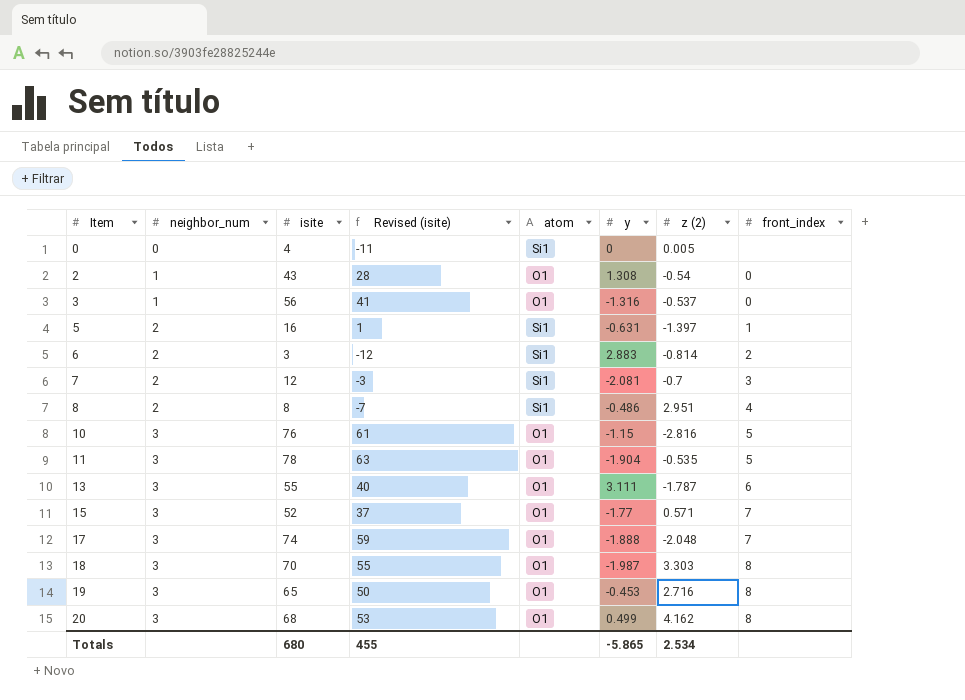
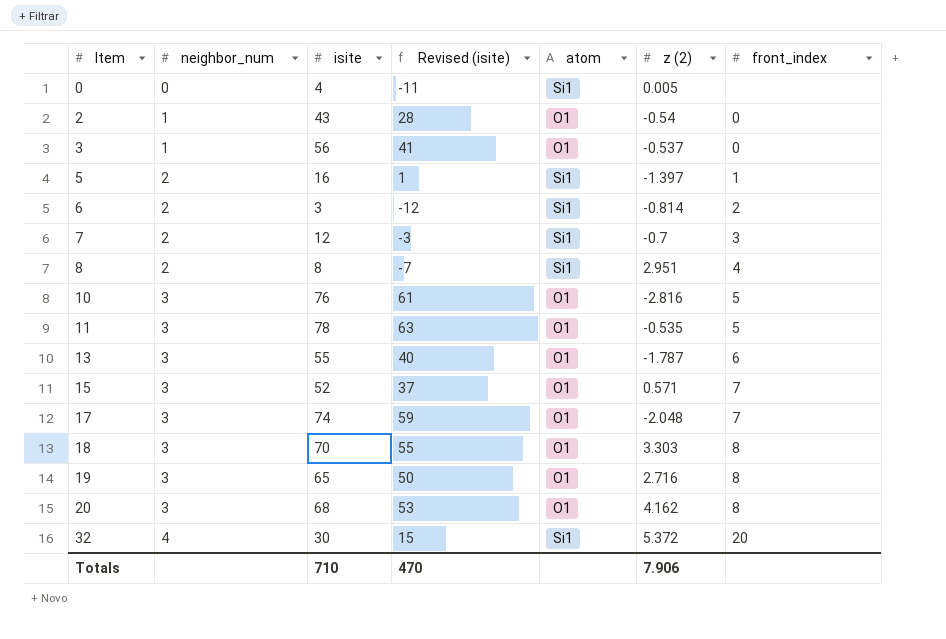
column y | position: 6 -> none
row 32: none -> 4 | 30 | 15 | Si1 | 5.372 | 20
Totals | isite: 680 -> 710
Totals | Revised (isite): 455 -> 470
Totals | z (2): 2.534 -> 7.906

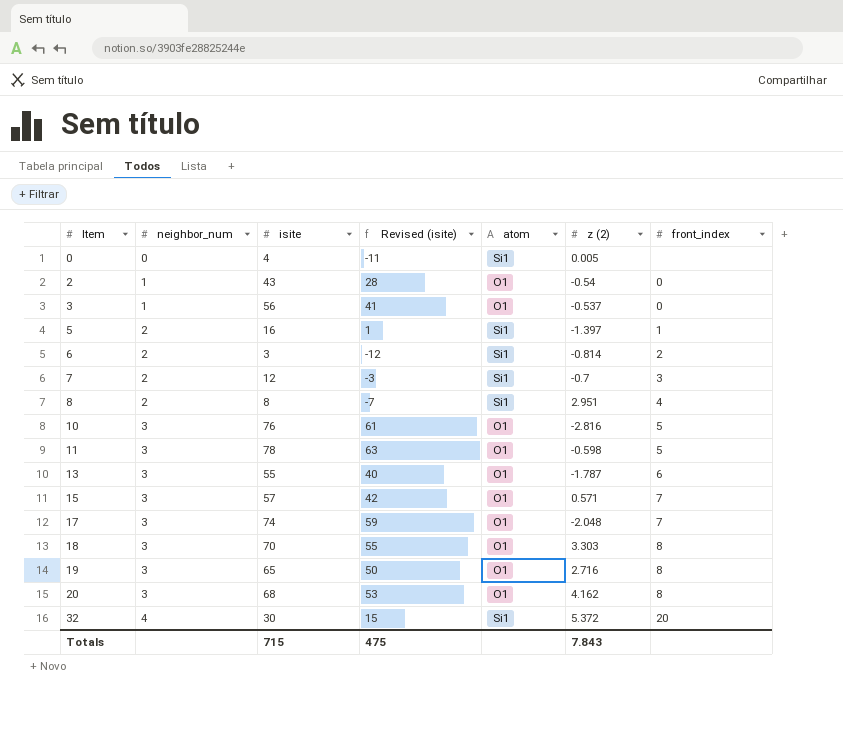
11 | z (2): -0.535 -> -0.598
15 | isite: 52 -> 57
15 | Revised (isite): 37 -> 42
Totals | isite: 710 -> 715
Totals | Revised (isite): 470 -> 475
Totals | z (2): 7.906 -> 7.843

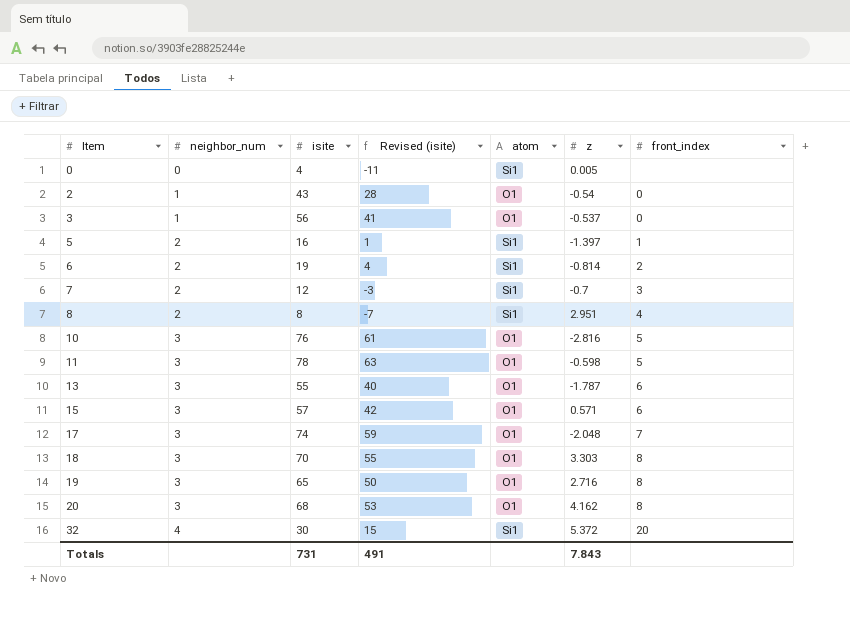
column name: z (2) -> z
6 | isite: 3 -> 19
6 | Revised (isite): -12 -> 4
15 | front_index: 7 -> 6
Totals | isite: 715 -> 731
Totals | Revised (isite): 475 -> 491

